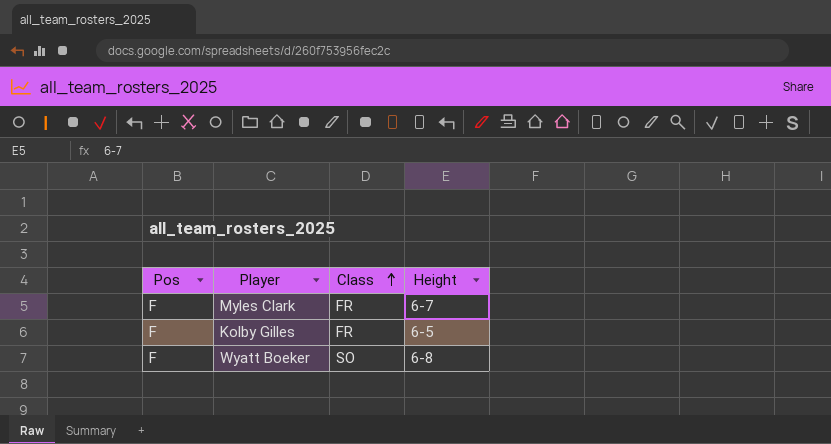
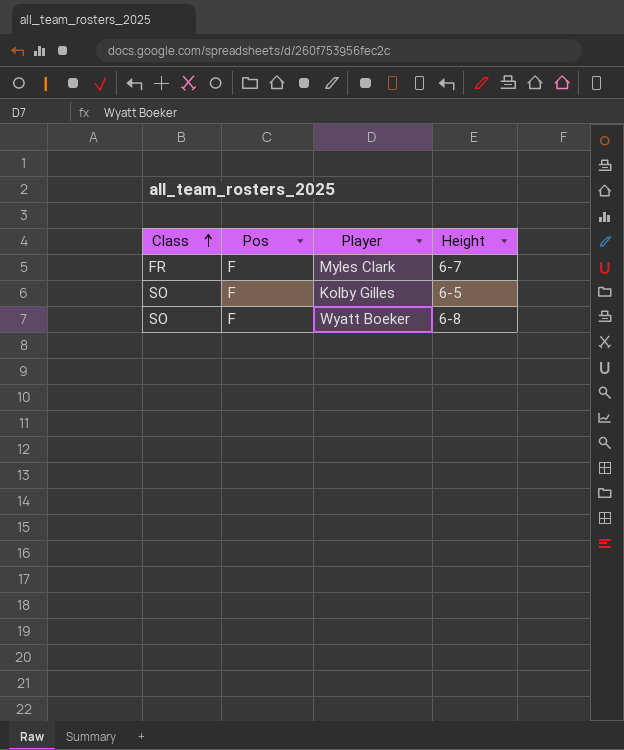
column Class | position: 3 -> 1
Kolby Gilles | Class: FR -> SO

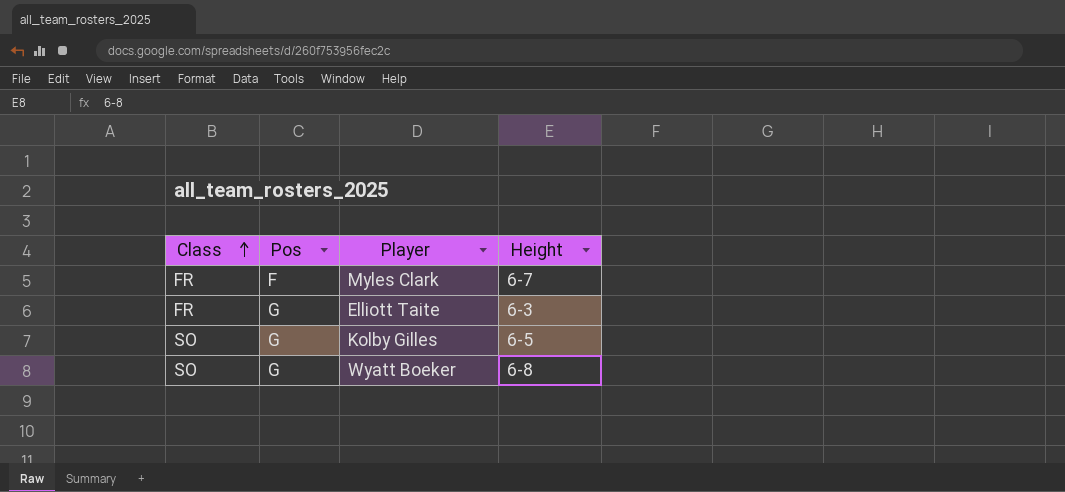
row Elliott Taite: none -> FR | G | 6-3
Kolby Gilles | Pos: F -> G
Wyatt Boeker | Pos: F -> G

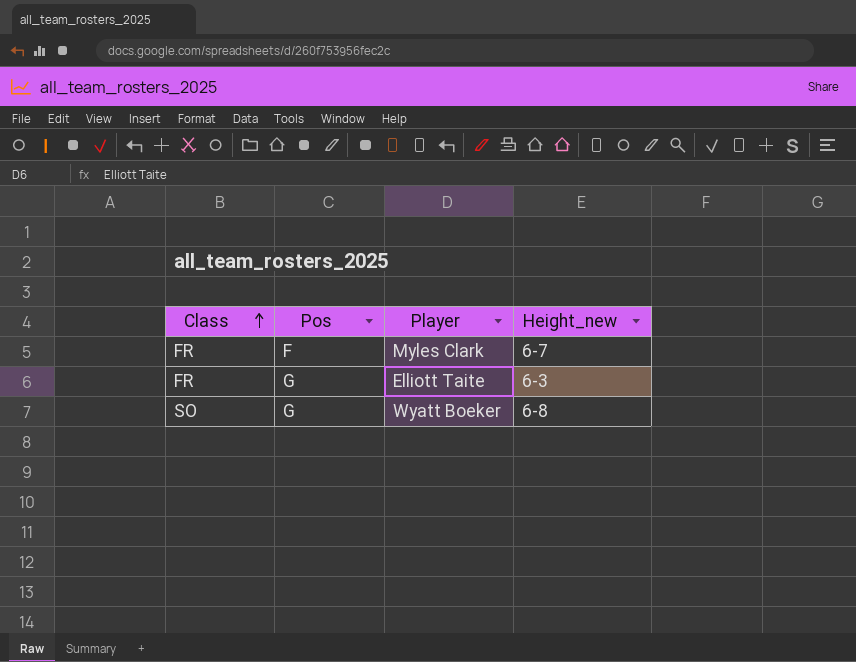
column name: Height -> Height_new
row Kolby Gilles: SO | G | 6-5 -> none

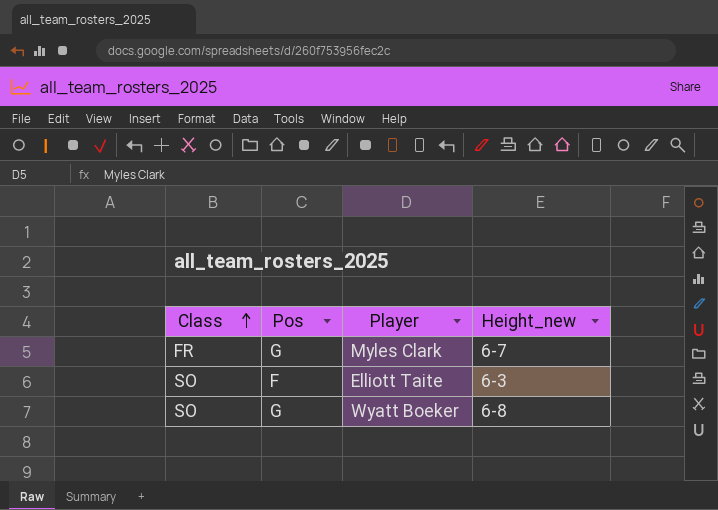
Myles Clark | Pos: F -> G
Elliott Taite | Class: FR -> SO
Elliott Taite | Pos: G -> F

